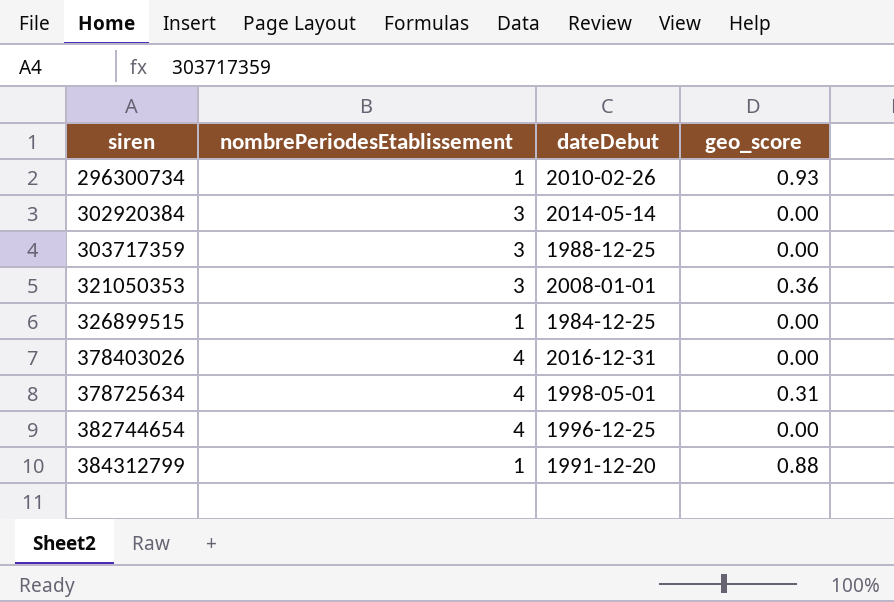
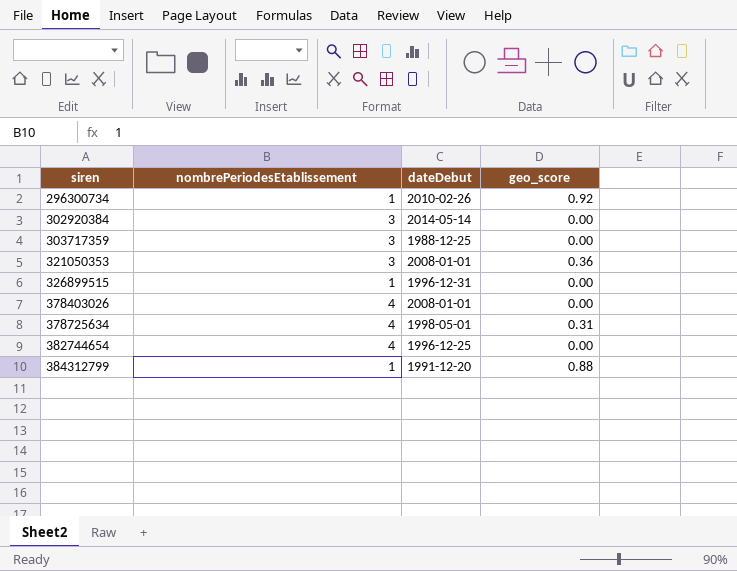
296300734 | geo_score: 0.93 -> 0.92
326899515 | dateDebut: 1984-12-25 -> 1996-12-31
378403026 | dateDebut: 2016-12-31 -> 2008-01-01

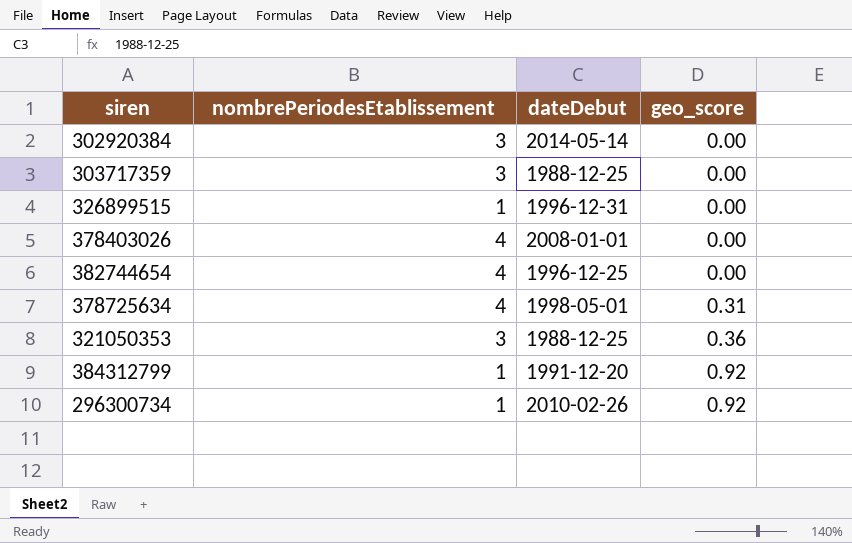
row order: siren ascending -> geo_score ascending
321050353 | dateDebut: 2008-01-01 -> 1988-12-25
384312799 | geo_score: 0.88 -> 0.92

